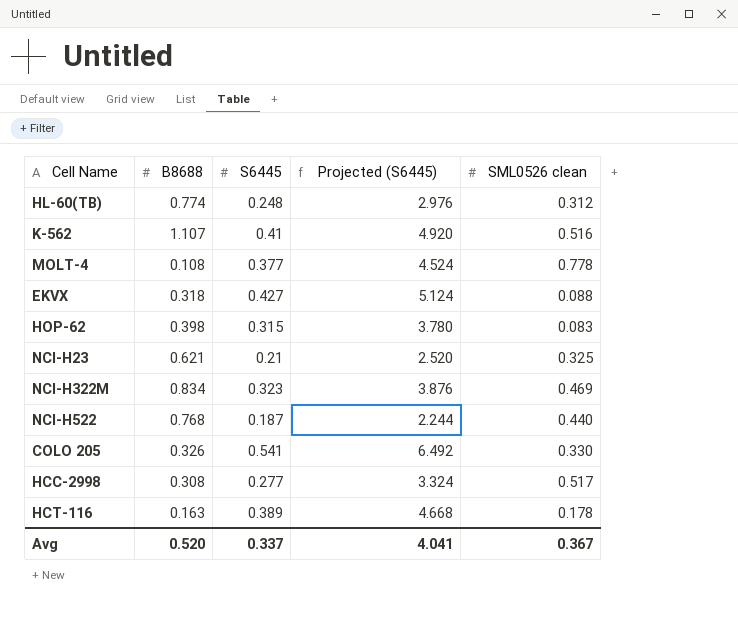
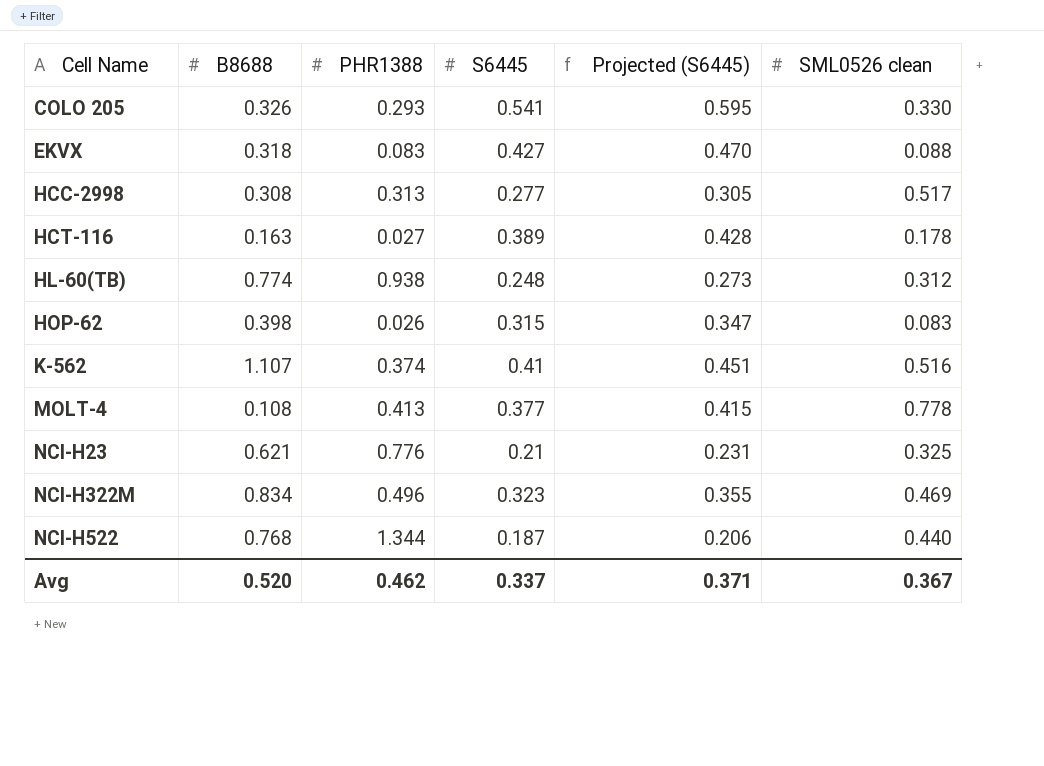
row order: none -> Cell Name ascending
column PHR1388 | position: none -> 3
column Projected (S6445) | formula: [S6445] * 12 -> [S6445] * 1.1
Avg | Projected (S6445): 4.041 -> 0.371

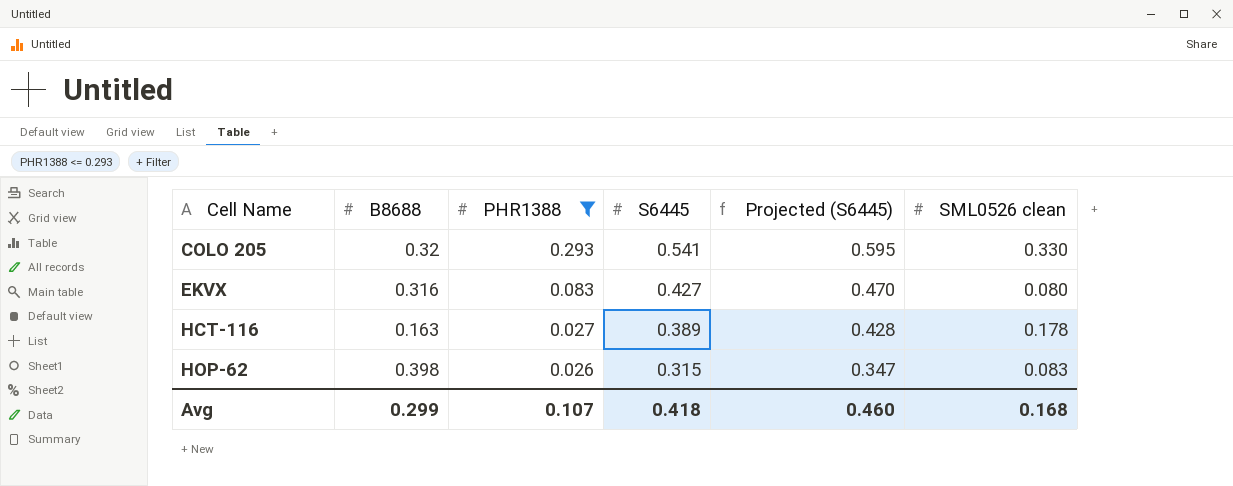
filter: none -> PHR1388 <= 0.293
COLO 205 | B8688: 0.326 -> 0.32
EKVX | B8688: 0.318 -> 0.316
EKVX | SML0526 clean: 0.088 -> 0.080
Avg | B8688: 0.520 -> 0.299
Avg | PHR1388: 0.462 -> 0.107
Avg | S6445: 0.337 -> 0.418
Avg | Projected (S6445): 0.371 -> 0.460
Avg | SML0526 clean: 0.367 -> 0.168

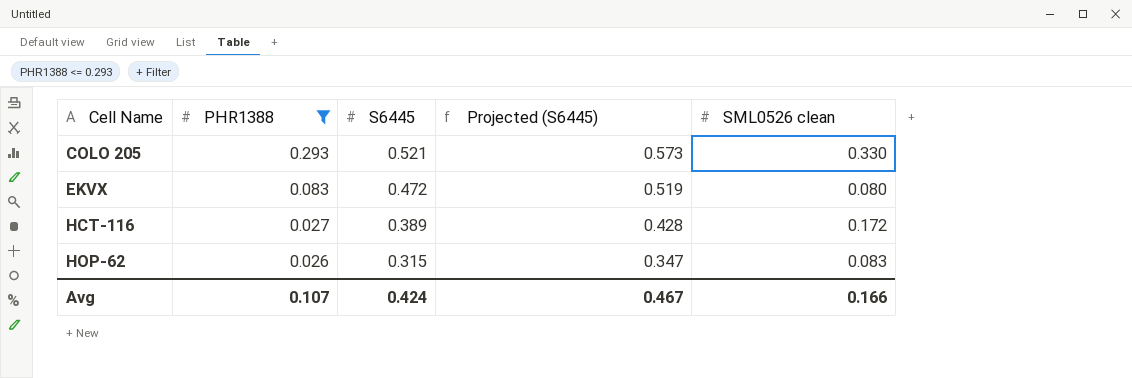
column B8688 | position: 2 -> none
COLO 205 | S6445: 0.541 -> 0.521
COLO 205 | Projected (S6445): 0.595 -> 0.573
EKVX | S6445: 0.427 -> 0.472
EKVX | Projected (S6445): 0.470 -> 0.519
HCT-116 | SML0526 clean: 0.178 -> 0.172
Avg | S6445: 0.418 -> 0.424
Avg | Projected (S6445): 0.460 -> 0.467
Avg | SML0526 clean: 0.168 -> 0.166

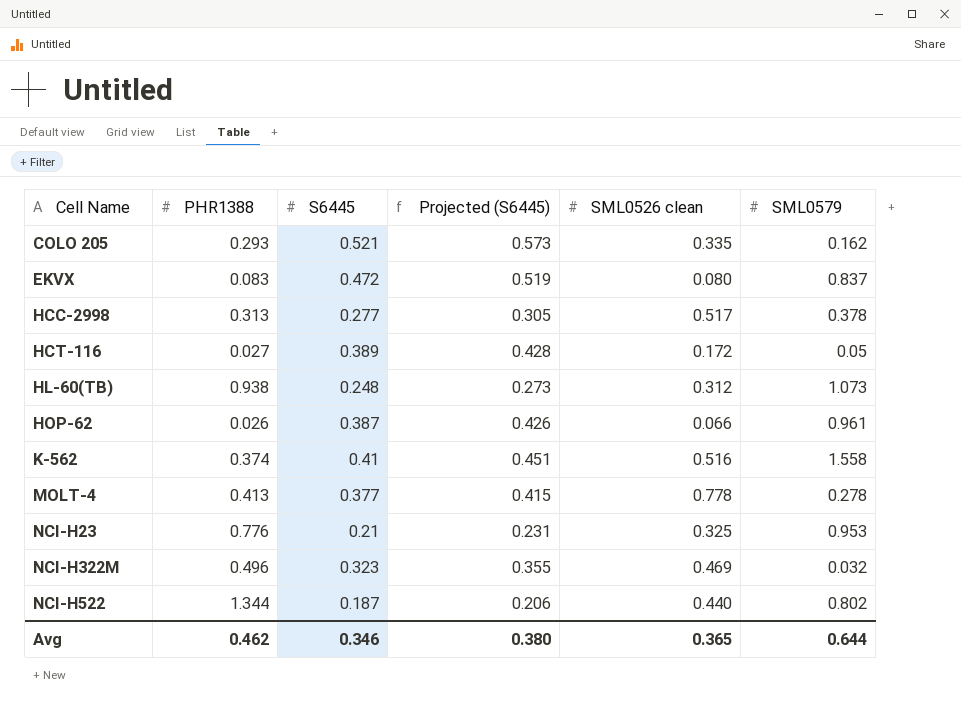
filter: PHR1388 <= 0.293 -> none
column SML0579 | position: none -> 6
COLO 205 | SML0526 clean: 0.330 -> 0.335
HOP-62 | S6445: 0.315 -> 0.387
HOP-62 | Projected (S6445): 0.347 -> 0.426
HOP-62 | SML0526 clean: 0.083 -> 0.066
Avg | PHR1388: 0.107 -> 0.462
Avg | S6445: 0.424 -> 0.346
Avg | Projected (S6445): 0.467 -> 0.380
Avg | SML0526 clean: 0.166 -> 0.365

